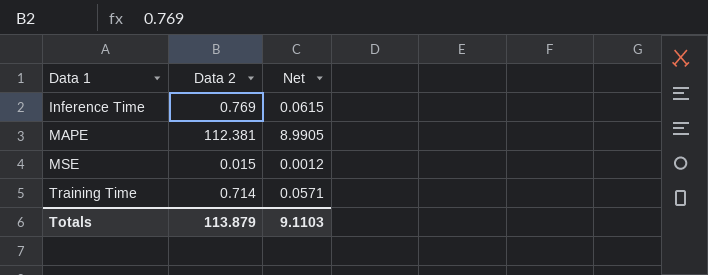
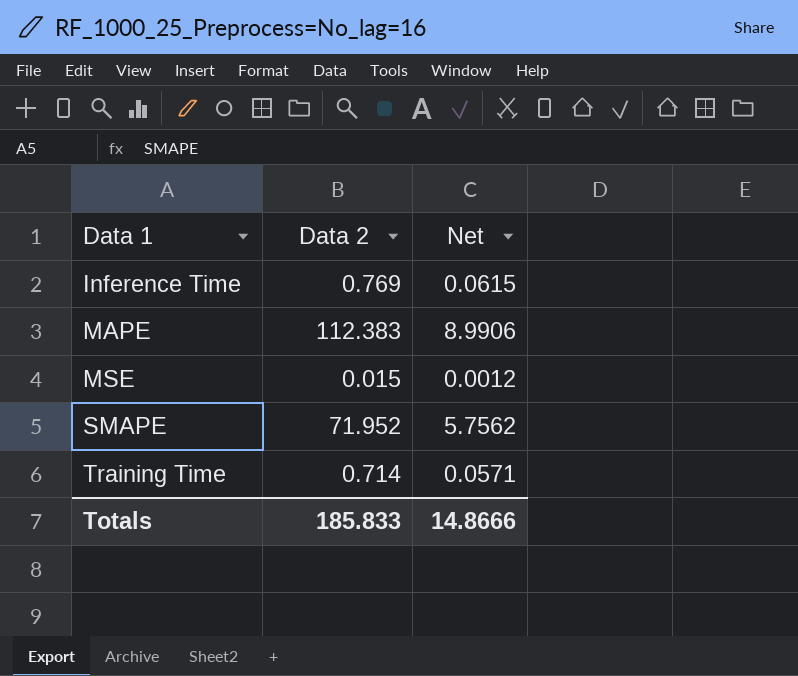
MAPE | Data 2: 112.381 -> 112.383
MAPE | Net: 8.9905 -> 8.9906
row SMAPE: none -> 71.952 | 5.7562
Totals | Data 2: 113.879 -> 185.833
Totals | Net: 9.1103 -> 14.8666

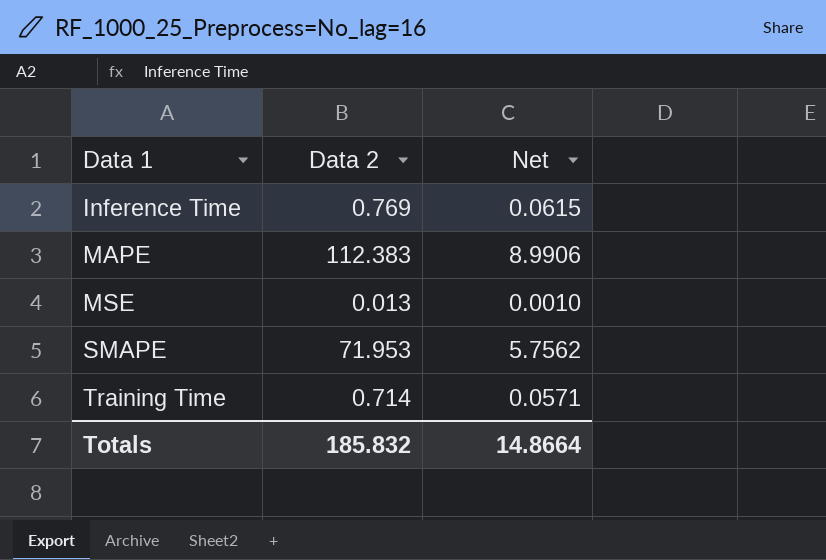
MSE | Data 2: 0.015 -> 0.013
MSE | Net: 0.0012 -> 0.0010
SMAPE | Data 2: 71.952 -> 71.953
Totals | Data 2: 185.833 -> 185.832
Totals | Net: 14.8666 -> 14.8664

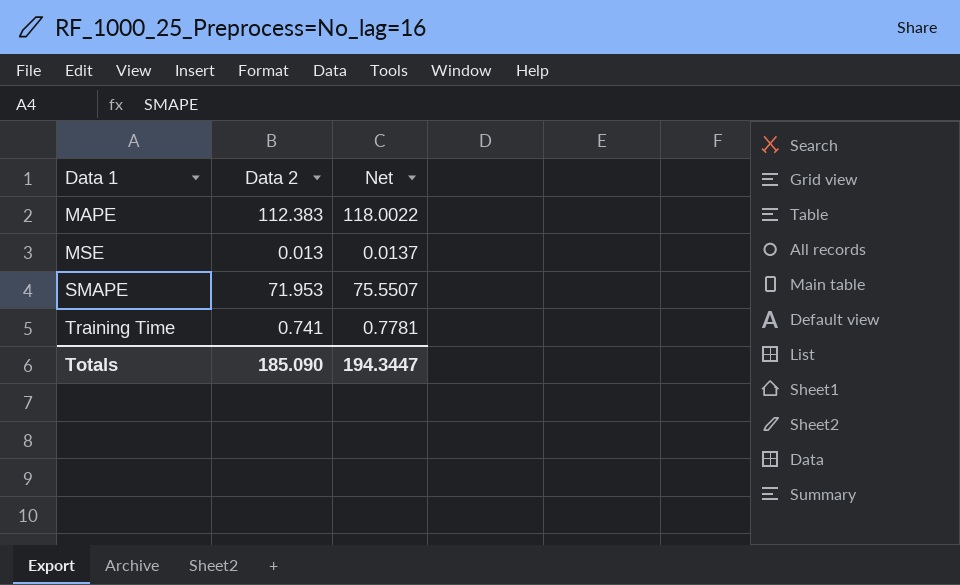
column Net | formula: [Data 2] * 0.08 -> [Data 2] * 1.05
row Inference Time: 0.769 | 0.0615 -> none
Training Time | Data 2: 0.714 -> 0.741
Totals | Data 2: 185.832 -> 185.090
Totals | Net: 14.8664 -> 194.3447

